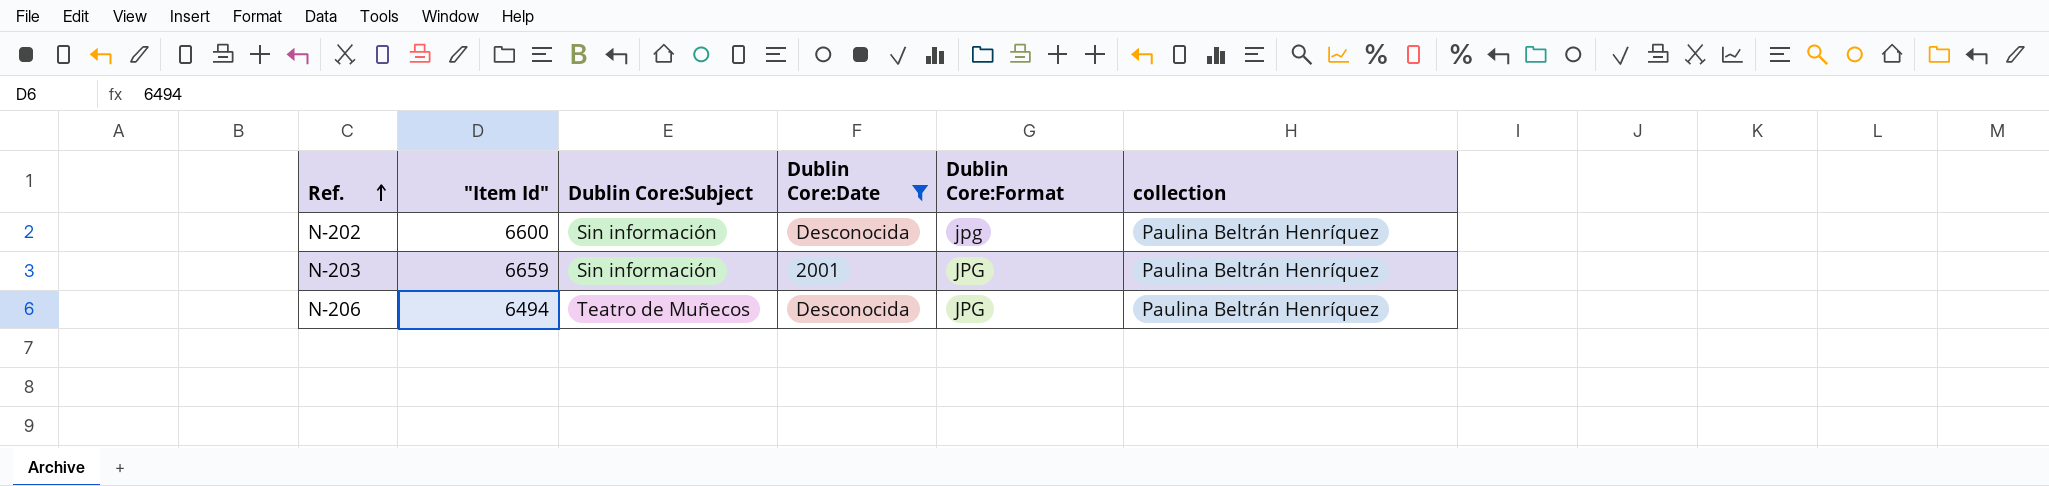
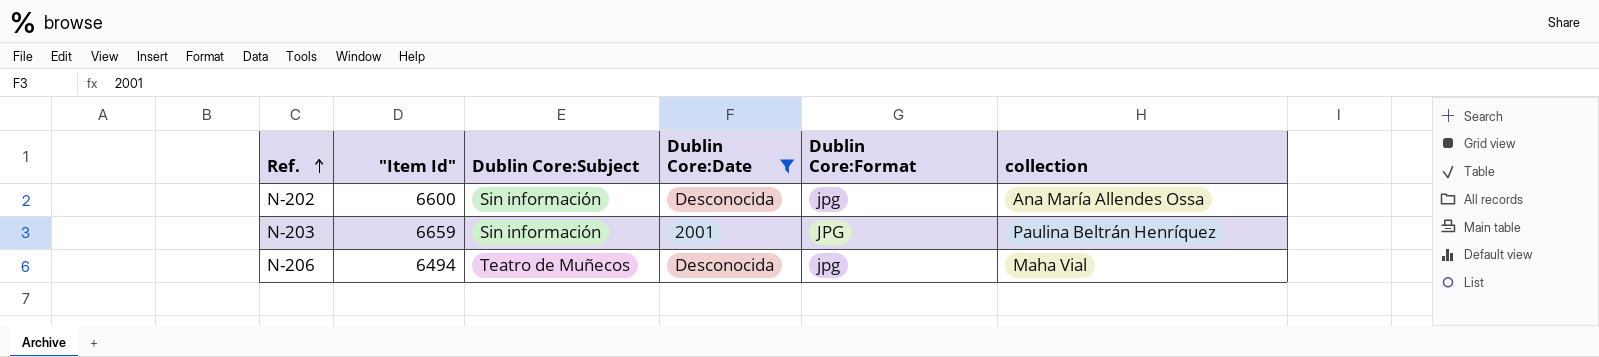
N-202 | collection: Paulina Beltrán Henríquez -> Ana María Allendes Ossa
N-206 | Dublin Core:Format: JPG -> jpg
N-206 | collection: Paulina Beltrán Henríquez -> Maha Vial

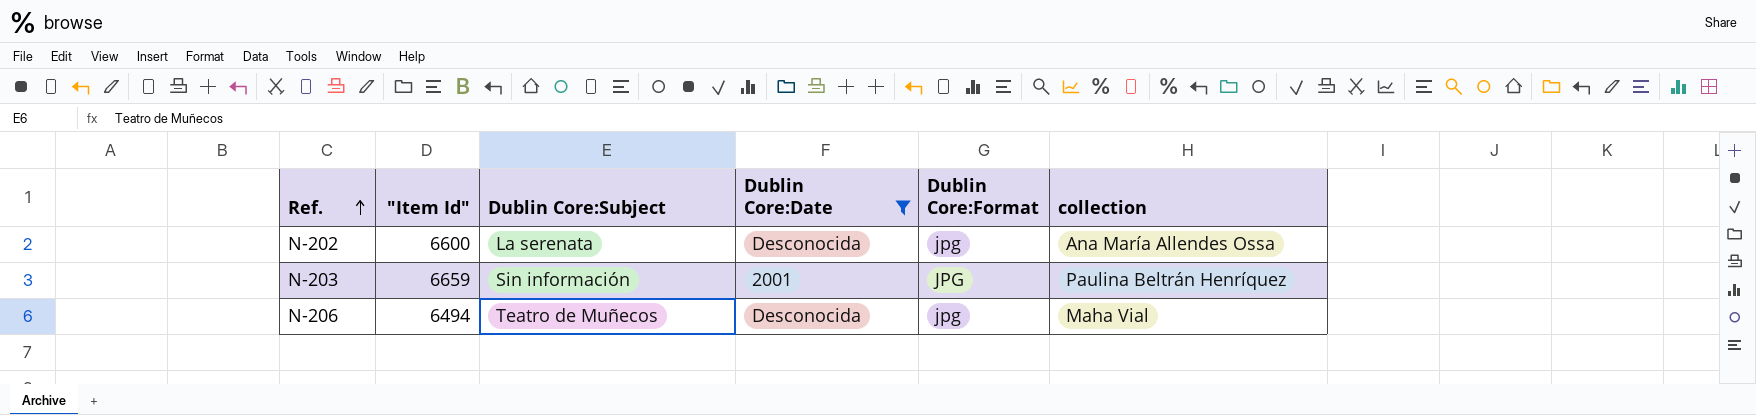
N-202 | Dublin Core:Subject: Sin información -> La serenata

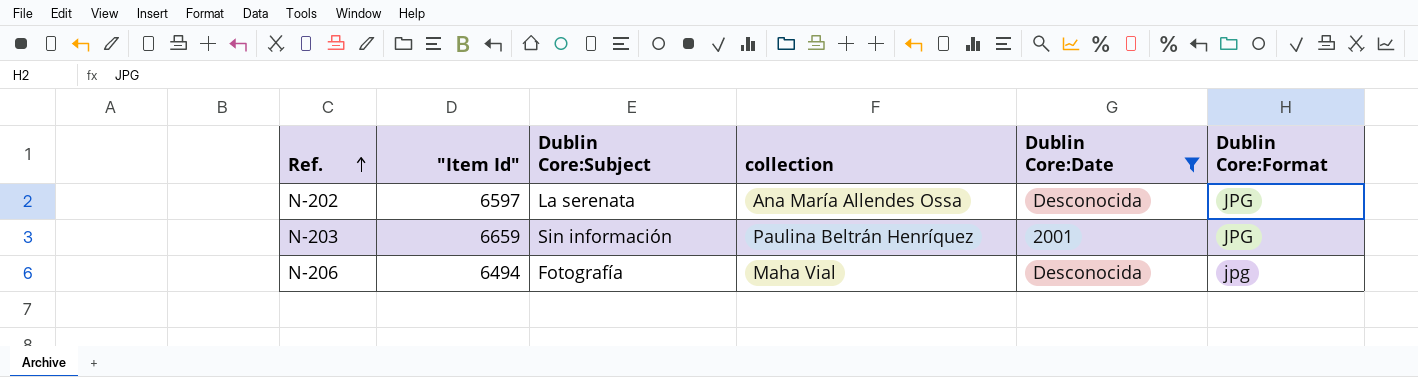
column collection | position: 6 -> 4
N-202 | "Item Id": 6600 -> 6597
N-202 | Dublin Core:Format: jpg -> JPG
N-206 | Dublin Core:Subject: Teatro de Muñecos -> Fotografía

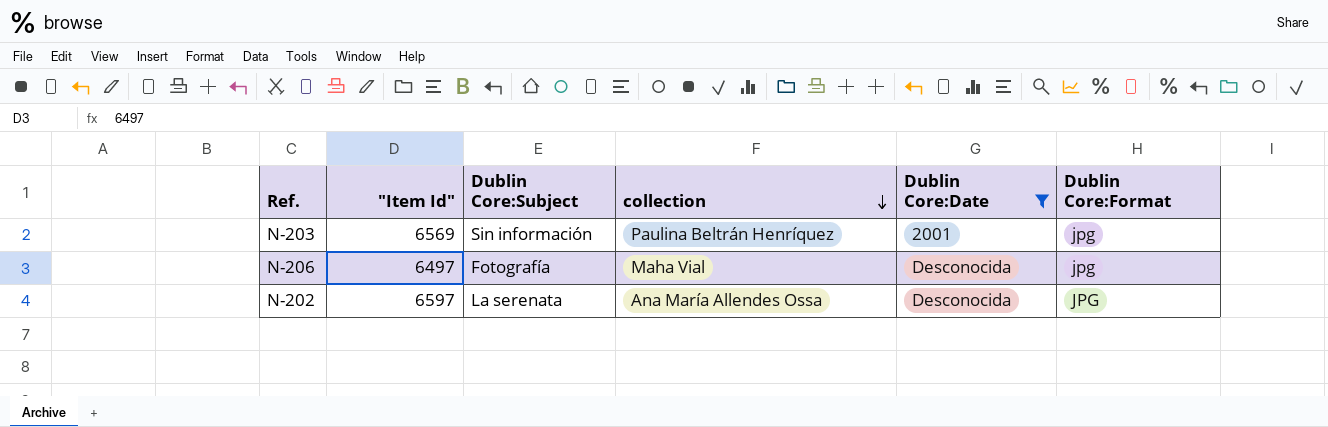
row order: Ref. ascending -> collection descending
N-203 | "Item Id": 6659 -> 6569
N-203 | Dublin Core:Format: JPG -> jpg
N-206 | "Item Id": 6494 -> 6497

